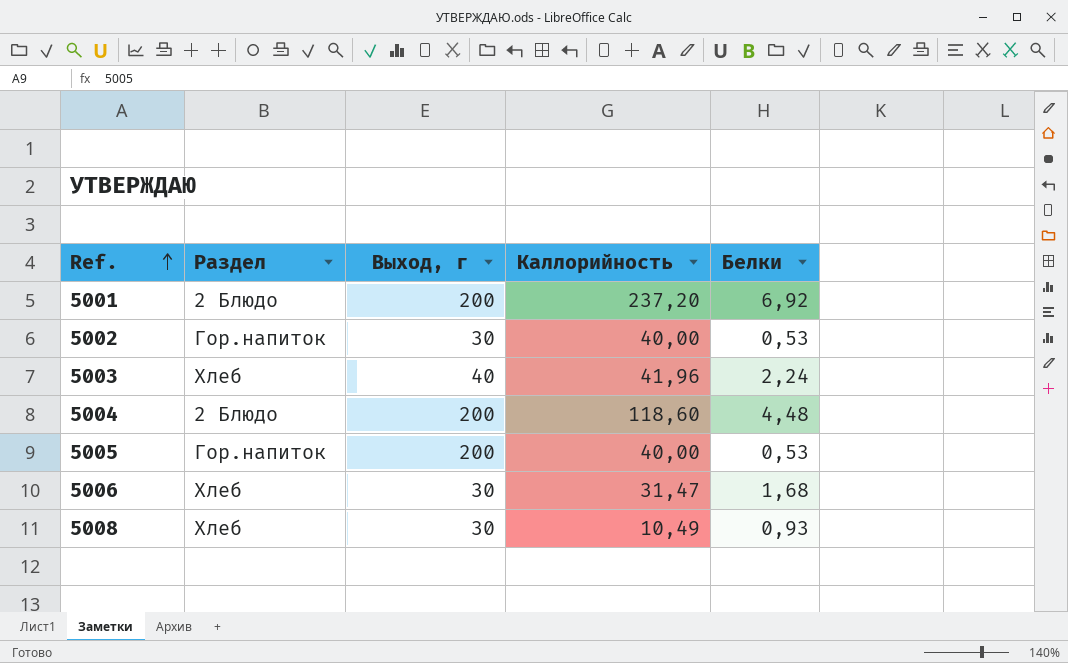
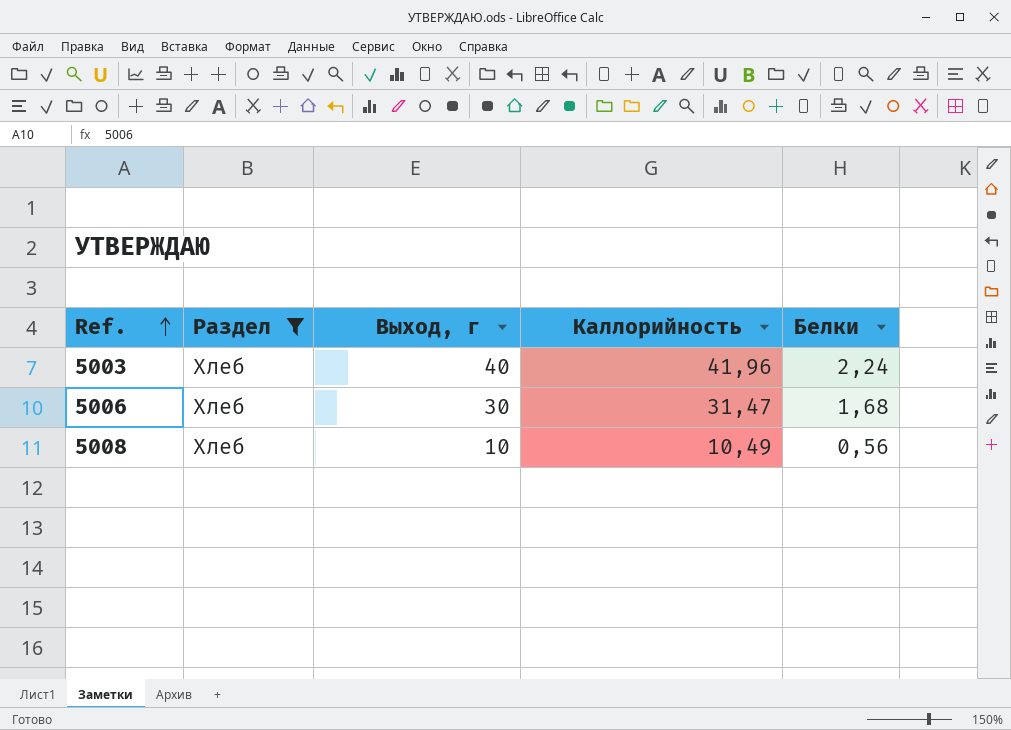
filter: none -> Раздел = Хлеб
5008 | Выход, г: 30 -> 10
5008 | Белки: 0,93 -> 0,56

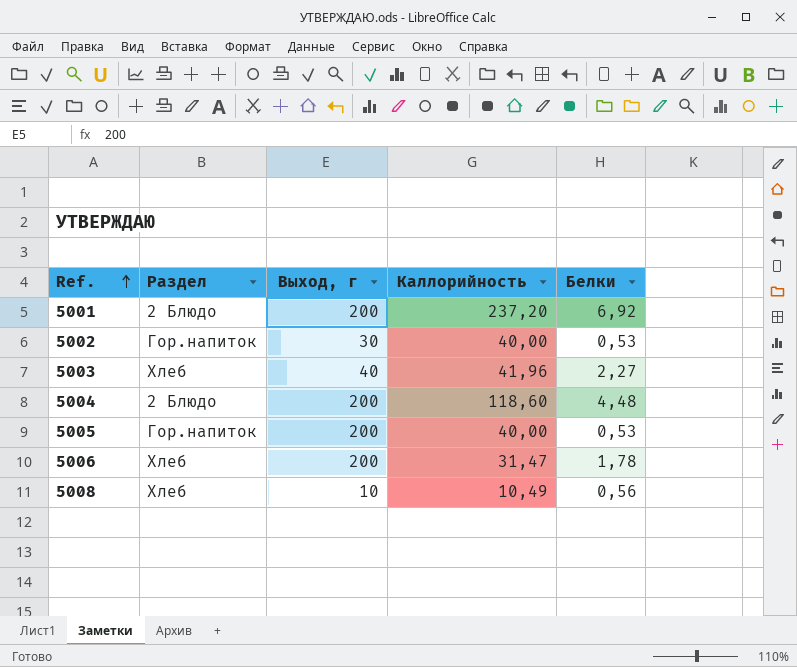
filter: Раздел = Хлеб -> none
5003 | Белки: 2,24 -> 2,27
5006 | Выход, г: 30 -> 200
5006 | Белки: 1,68 -> 1,78

